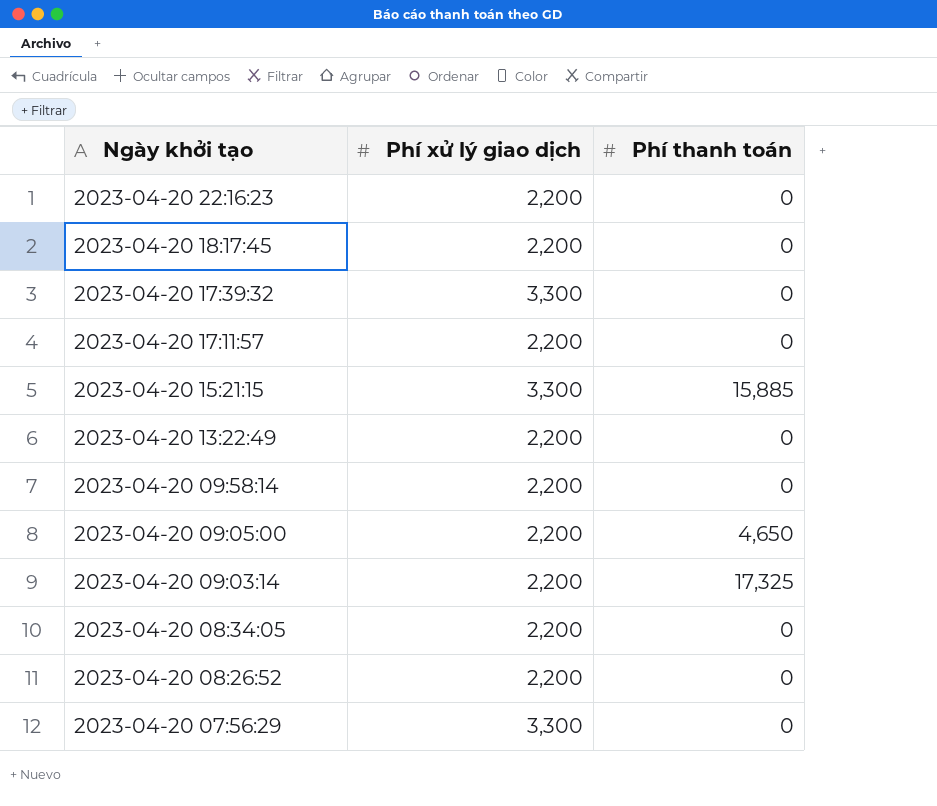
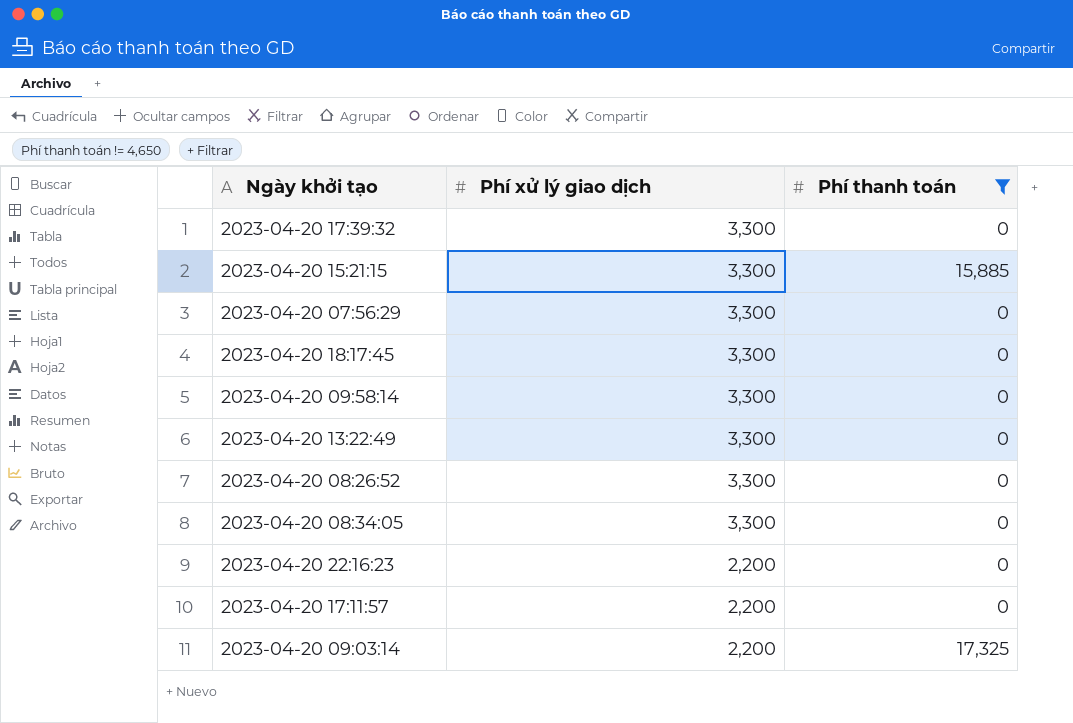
filter: none -> Phí thanh toán != 4,650
row order: Ngày khởi tạo descending -> Phí xử lý giao dịch descending
2023-04-20 18:17:45 | Phí xử lý giao dịch: 2,200 -> 3,300
2023-04-20 09:58:14 | Phí xử lý giao dịch: 2,200 -> 3,300
2023-04-20 13:22:49 | Phí xử lý giao dịch: 2,200 -> 3,300
2023-04-20 08:26:52 | Phí xử lý giao dịch: 2,200 -> 3,300
2023-04-20 08:34:05 | Phí xử lý giao dịch: 2,200 -> 3,300

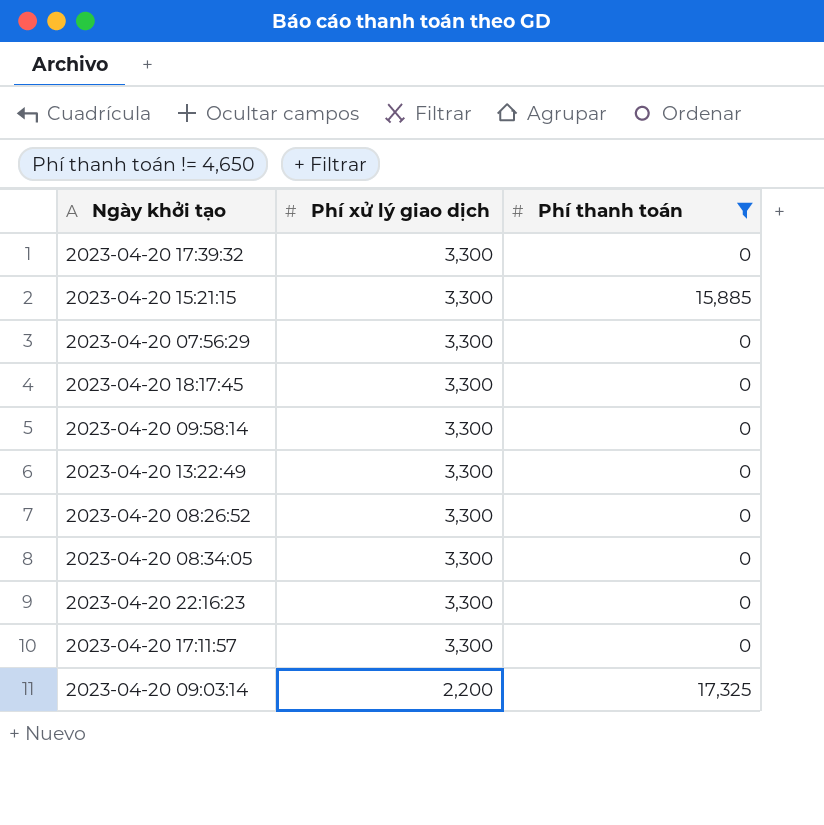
2023-04-20 22:16:23 | Phí xử lý giao dịch: 2,200 -> 3,300
2023-04-20 17:11:57 | Phí xử lý giao dịch: 2,200 -> 3,300

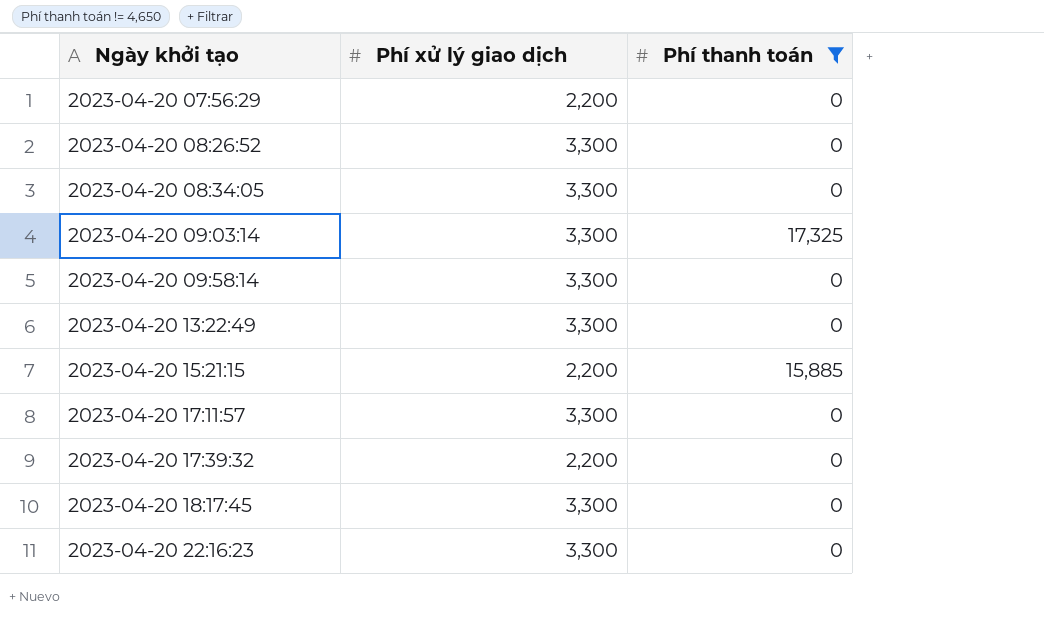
row order: Phí xử lý giao dịch descending -> Ngày khởi tạo ascending
2023-04-20 07:56:29 | Phí xử lý giao dịch: 3,300 -> 2,200
2023-04-20 09:03:14 | Phí xử lý giao dịch: 2,200 -> 3,300
2023-04-20 15:21:15 | Phí xử lý giao dịch: 3,300 -> 2,200
2023-04-20 17:39:32 | Phí xử lý giao dịch: 3,300 -> 2,200

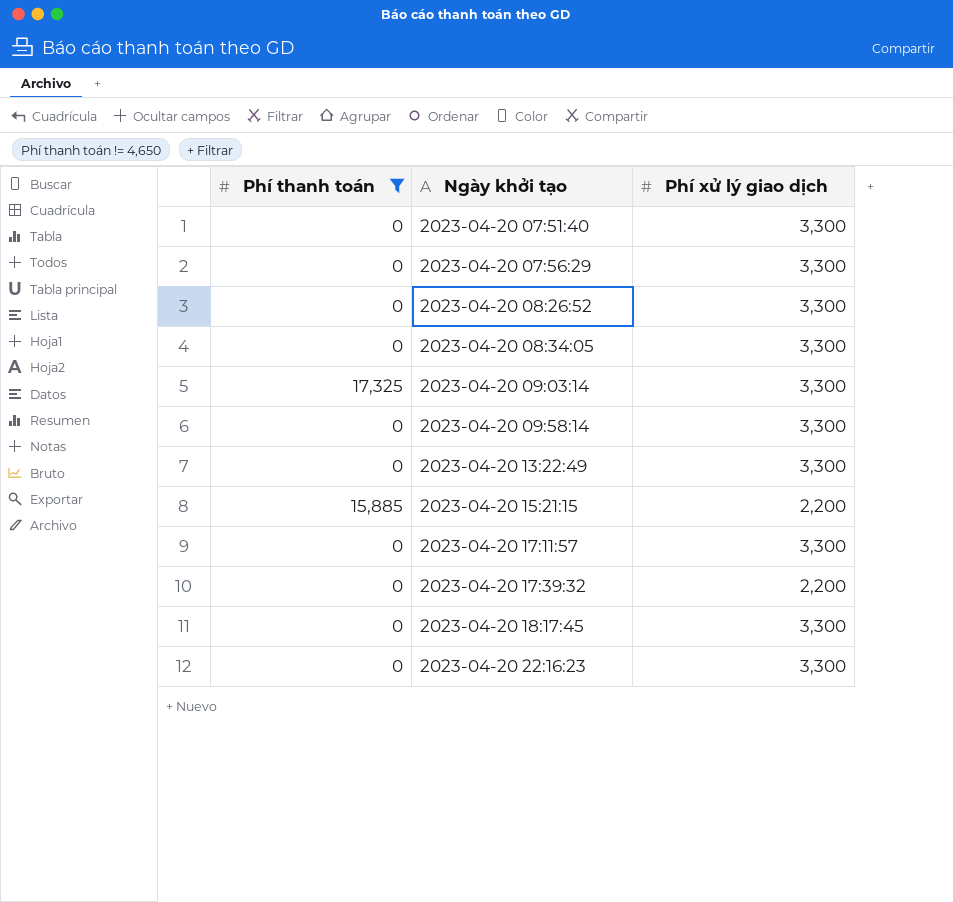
column Phí thanh toán | position: 3 -> 1
row 2023-04-20 07:51:40: none -> 0 | 3,300
2023-04-20 07:56:29 | Phí xử lý giao dịch: 2,200 -> 3,300

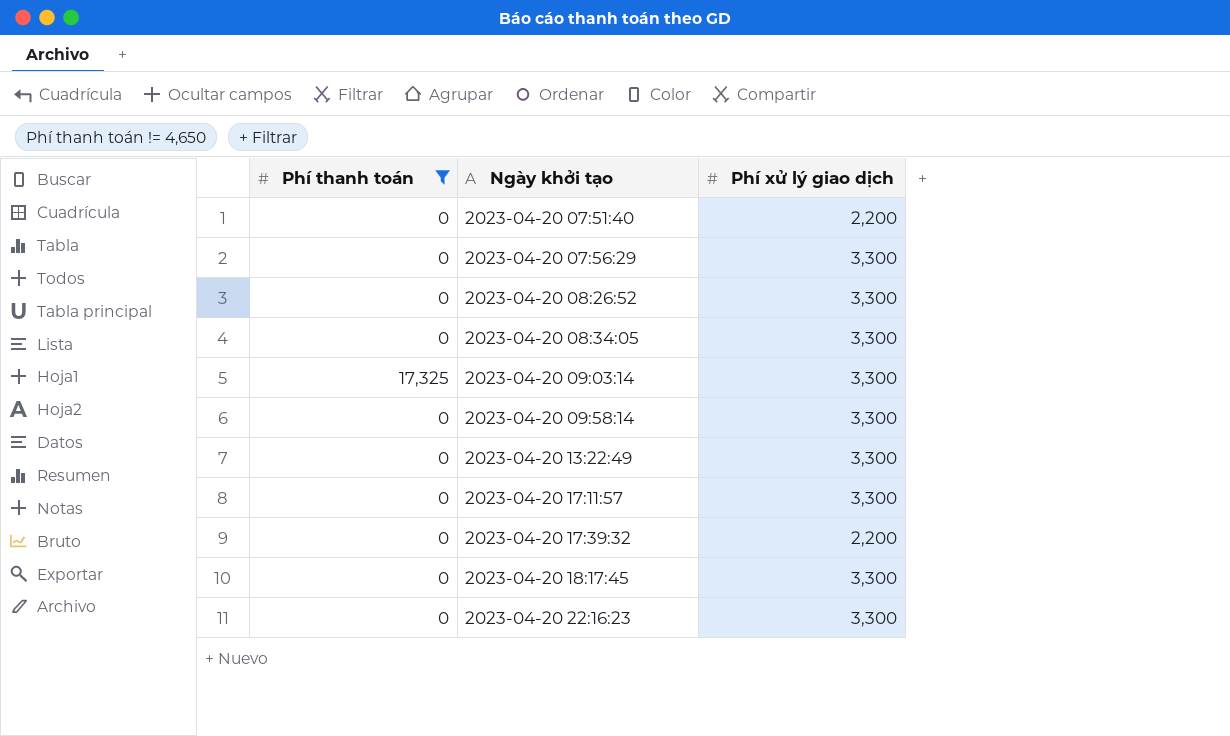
row 2023-04-20 15:21:15: 15,885 | 2,200 -> none
2023-04-20 07:51:40 | Phí xử lý giao dịch: 3,300 -> 2,200

